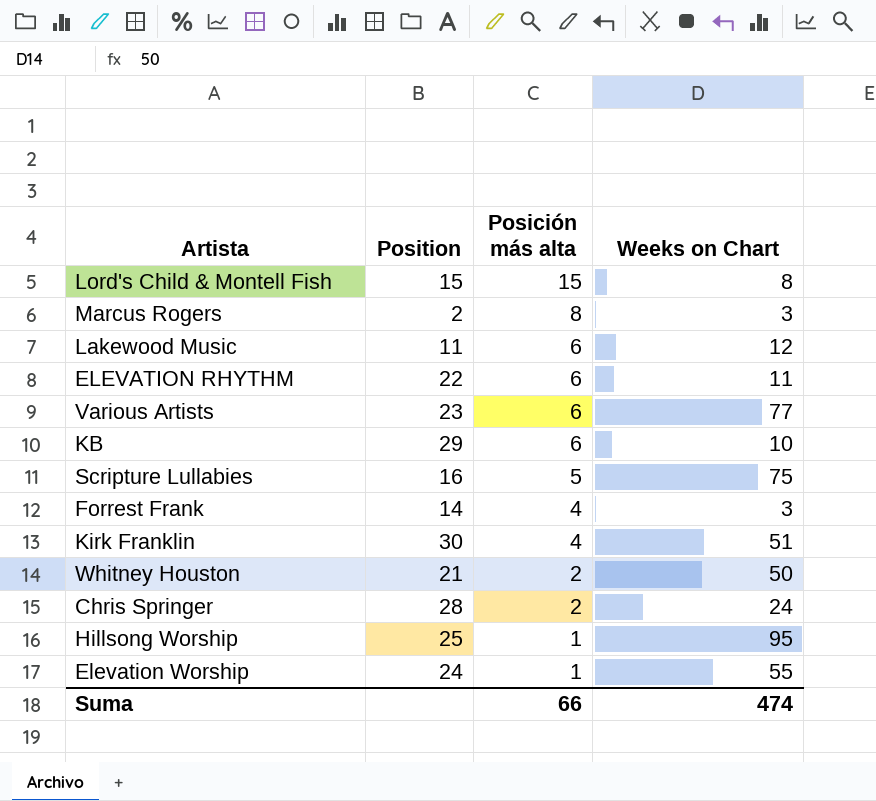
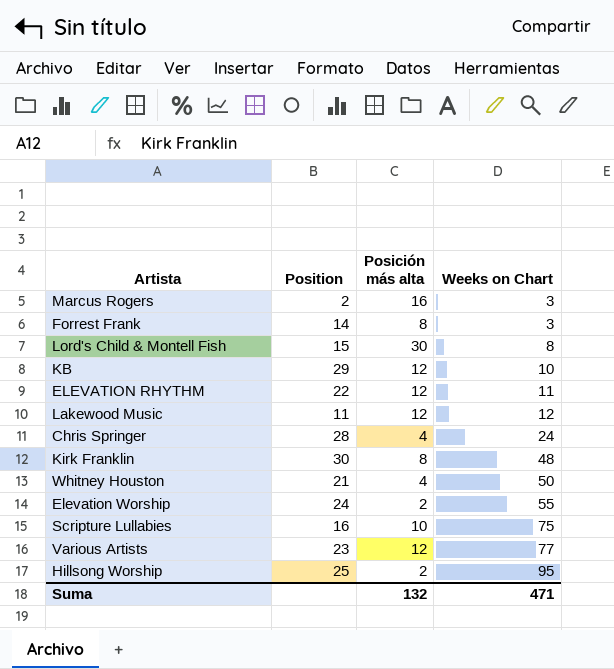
row order: Posición más alta descending -> Weeks on Chart ascending
Marcus Rogers | Posición más alta: 8 -> 16
Forrest Frank | Posición más alta: 4 -> 8
Lord's Child & Montell Fish | Posición más alta: 15 -> 30
KB | Posición más alta: 6 -> 12
ELEVATION RHYTHM | Posición más alta: 6 -> 12
Lakewood Music | Posición más alta: 6 -> 12
Chris Springer | Posición más alta: 2 -> 4
Kirk Franklin | Posición más alta: 4 -> 8
Kirk Franklin | Weeks on Chart: 51 -> 48
Whitney Houston | Posición más alta: 2 -> 4
Elevation Worship | Posición más alta: 1 -> 2
Scripture Lullabies | Posición más alta: 5 -> 10
Various Artists | Posición más alta: 6 -> 12
Hillsong Worship | Posición más alta: 1 -> 2
Suma | Posición más alta: 66 -> 132
Suma | Weeks on Chart: 474 -> 471

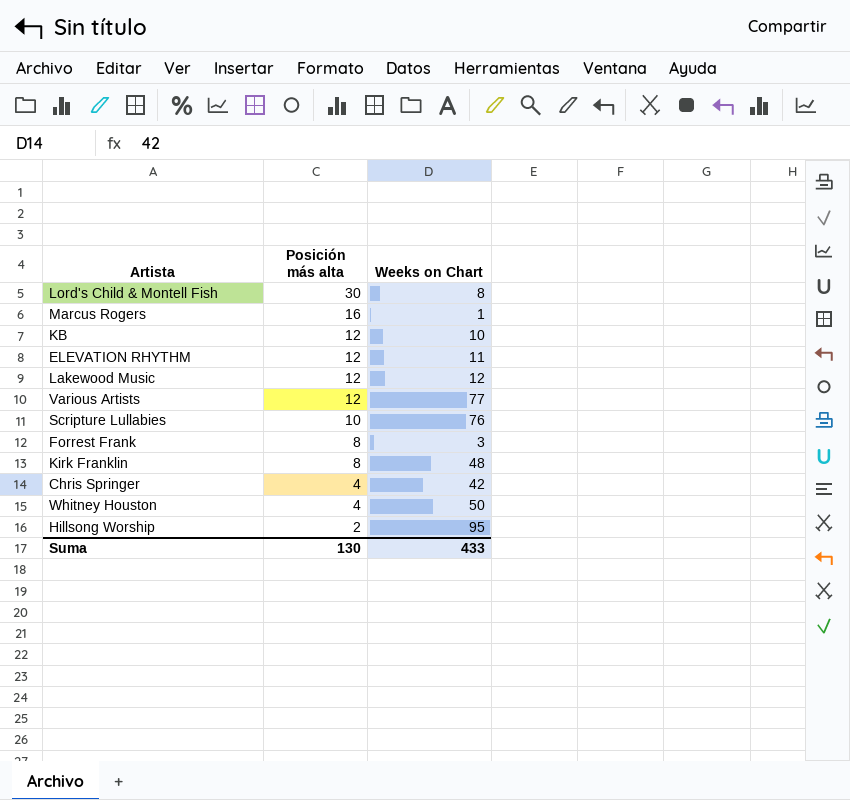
row order: Weeks on Chart ascending -> Posición más alta descending
column Position | position: 2 -> none
row Elevation Worship: 24 | 2 | 55 -> none
Marcus Rogers | Weeks on Chart: 3 -> 1
Scripture Lullabies | Weeks on Chart: 75 -> 76
Chris Springer | Weeks on Chart: 24 -> 42
Suma | Posición más alta: 132 -> 130
Suma | Weeks on Chart: 471 -> 433

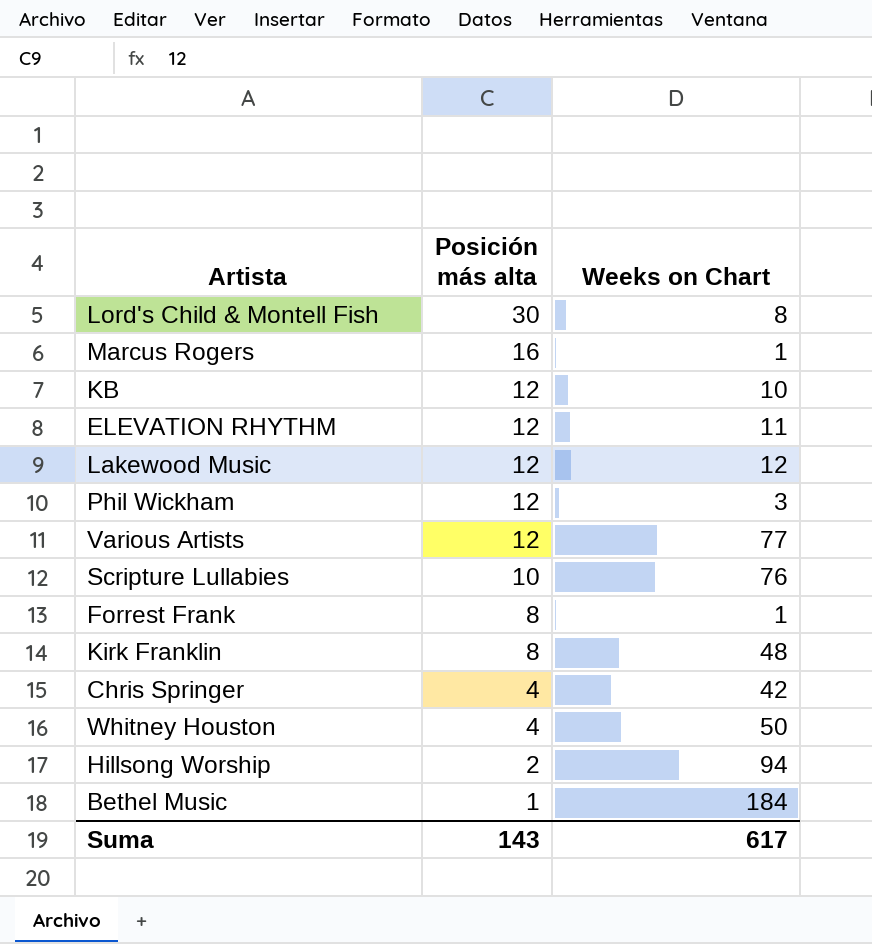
row Phil Wickham: none -> 12 | 3
Forrest Frank | Weeks on Chart: 3 -> 1
Hillsong Worship | Weeks on Chart: 95 -> 94
row Bethel Music: none -> 1 | 184
Suma | Posición más alta: 130 -> 143
Suma | Weeks on Chart: 433 -> 617

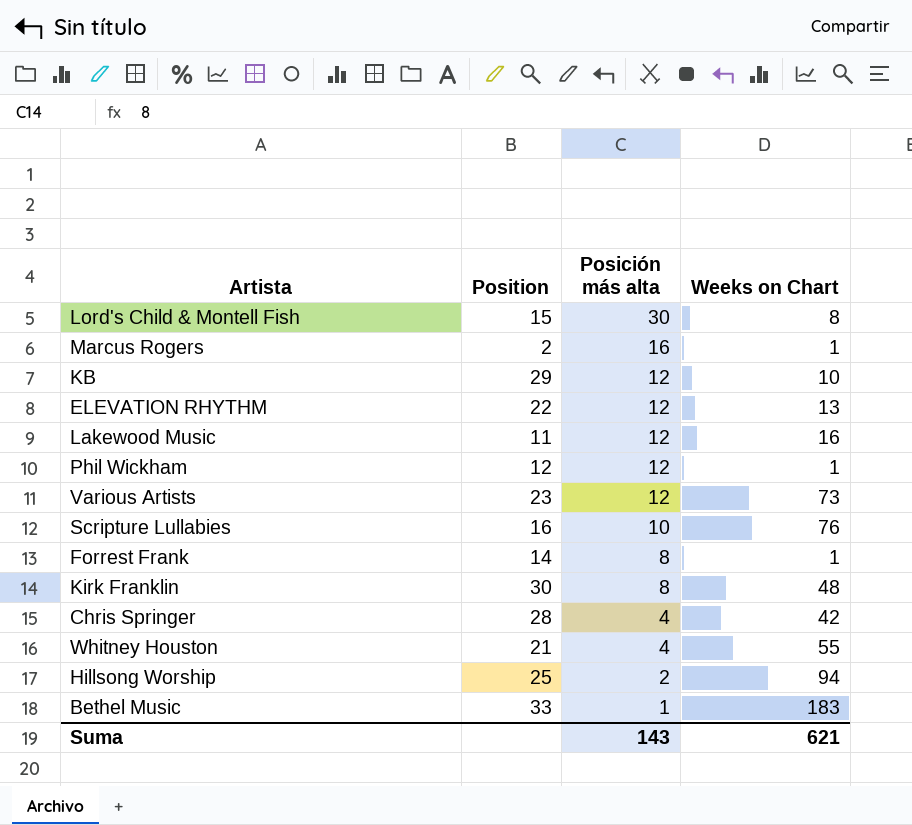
column Position | position: none -> 2
ELEVATION RHYTHM | Weeks on Chart: 11 -> 13
Lakewood Music | Weeks on Chart: 12 -> 16
Phil Wickham | Weeks on Chart: 3 -> 1
Various Artists | Weeks on Chart: 77 -> 73
Whitney Houston | Weeks on Chart: 50 -> 55
Bethel Music | Weeks on Chart: 184 -> 183
Suma | Weeks on Chart: 617 -> 621

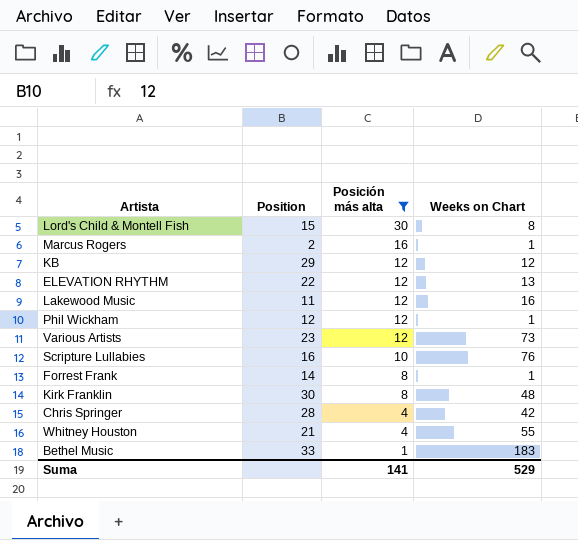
filter: none -> Posición más alta != 2
KB | Weeks on Chart: 10 -> 12
Suma | Posición más alta: 143 -> 141
Suma | Weeks on Chart: 621 -> 529

